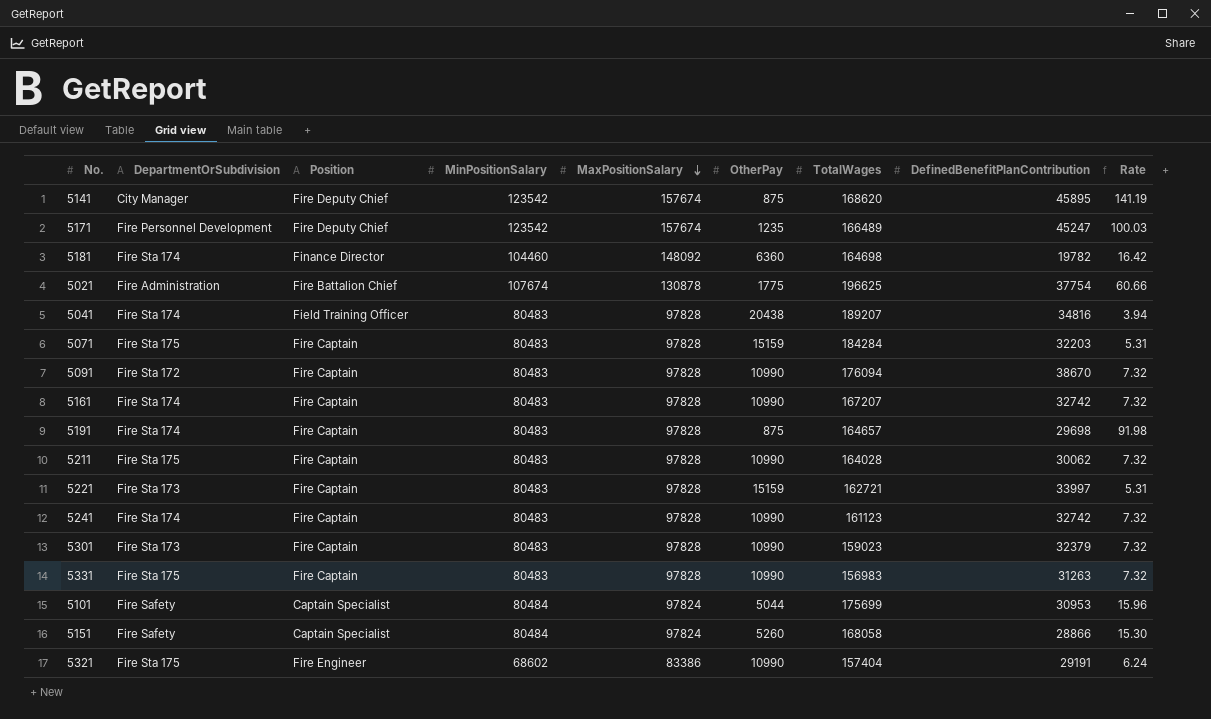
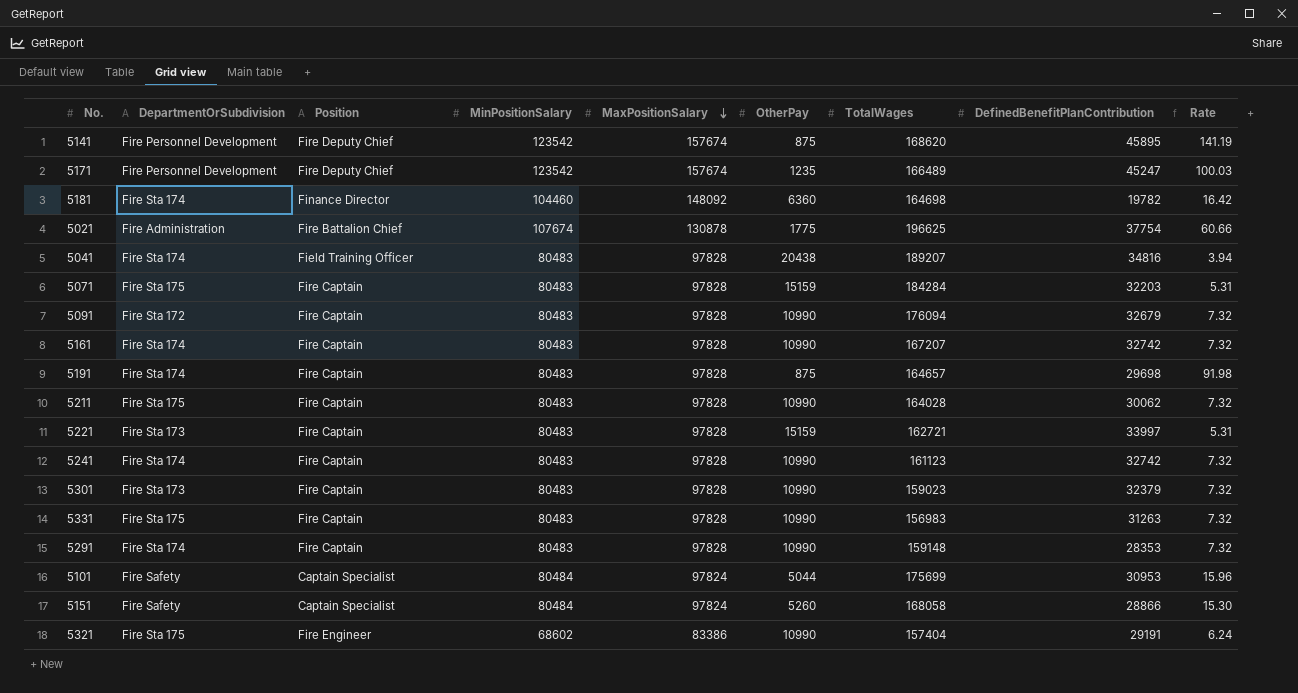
5141 | DepartmentOrSubdivision: City Manager -> Fire Personnel Development
5091 | DefinedBenefitPlanContribution: 38670 -> 32679
row 5291: none -> Fire Sta 174 | Fire Captain | 80483 | 97828 | 10990 | 159148 | 28353 | 7.32

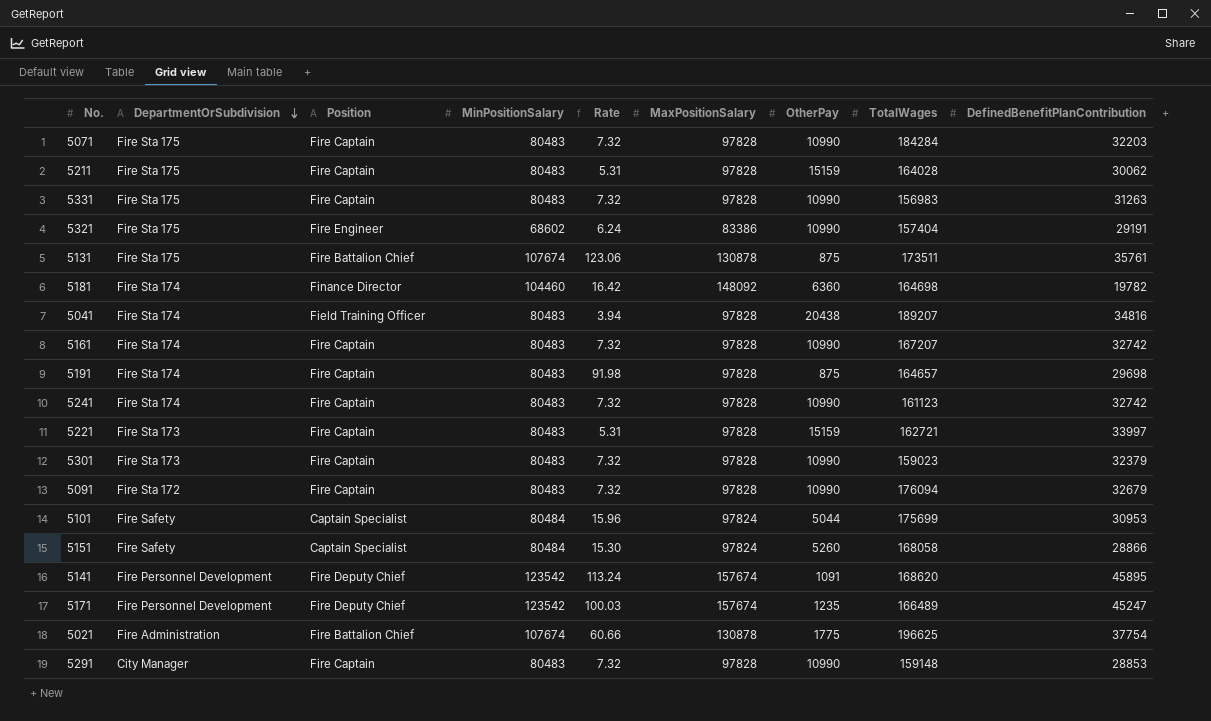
row order: MaxPositionSalary descending -> DepartmentOrSubdivision descending
column Rate | position: 9 -> 5
5071 | Rate: 5.31 -> 7.32
5071 | OtherPay: 15159 -> 10990
5211 | Rate: 7.32 -> 5.31
5211 | OtherPay: 10990 -> 15159
row 5131: none -> Fire Sta 175 | Fire Battalion Chief | 107674 | 123.06 | 130878 | 875 | 173511 | 35761
5141 | Rate: 141.19 -> 113.24
5141 | OtherPay: 875 -> 1091
5291 | DepartmentOrSubdivision: Fire Sta 174 -> City Manager
5291 | DefinedBenefitPlanContribution: 28353 -> 28853

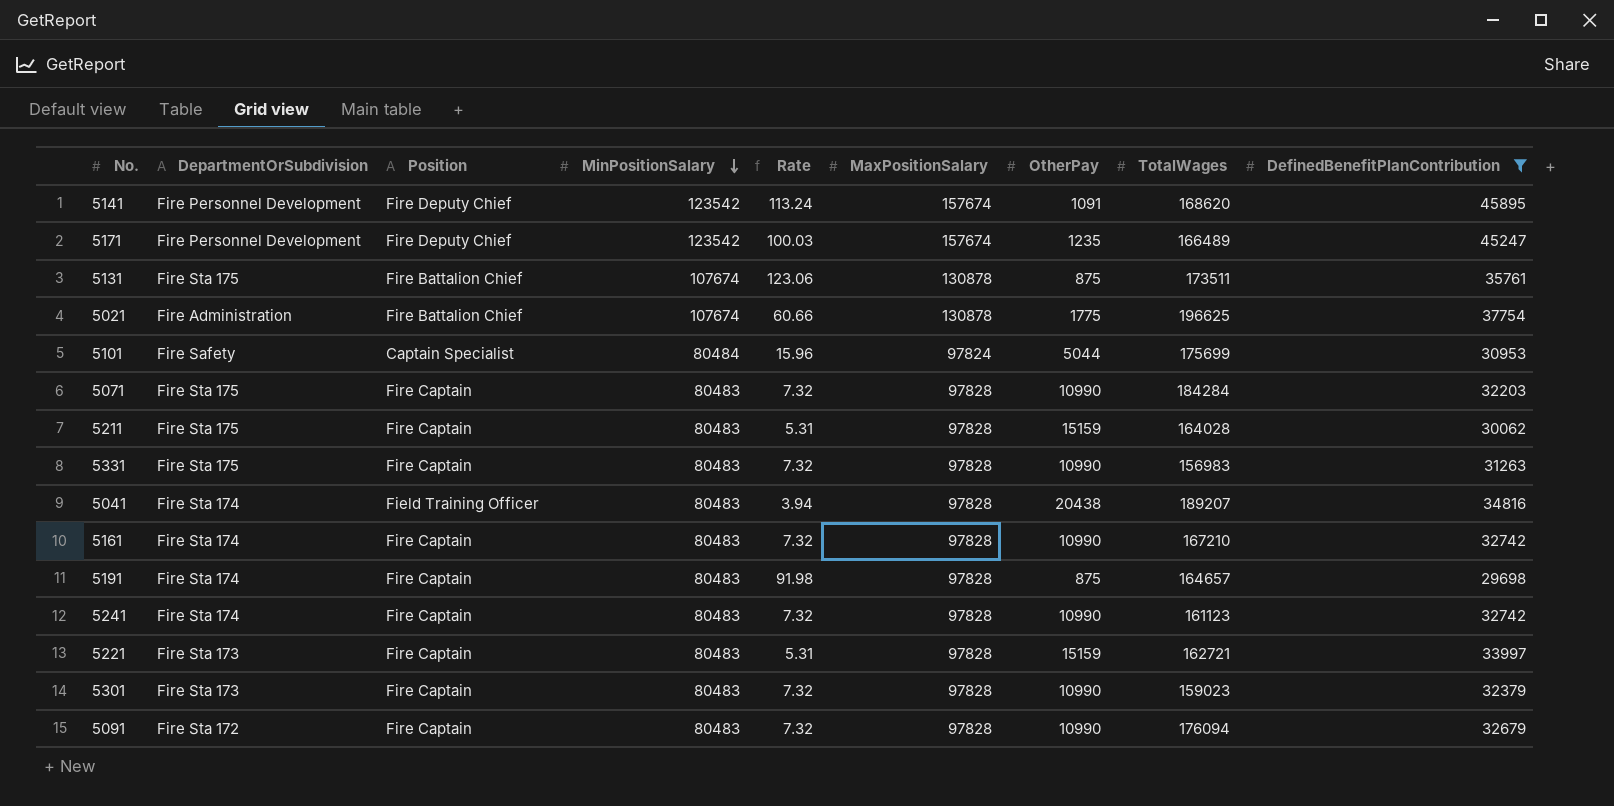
filter: none -> DefinedBenefitPlanContribution >= 29698
row order: DepartmentOrSubdivision descending -> MinPositionSalary descending
5161 | TotalWages: 167207 -> 167210

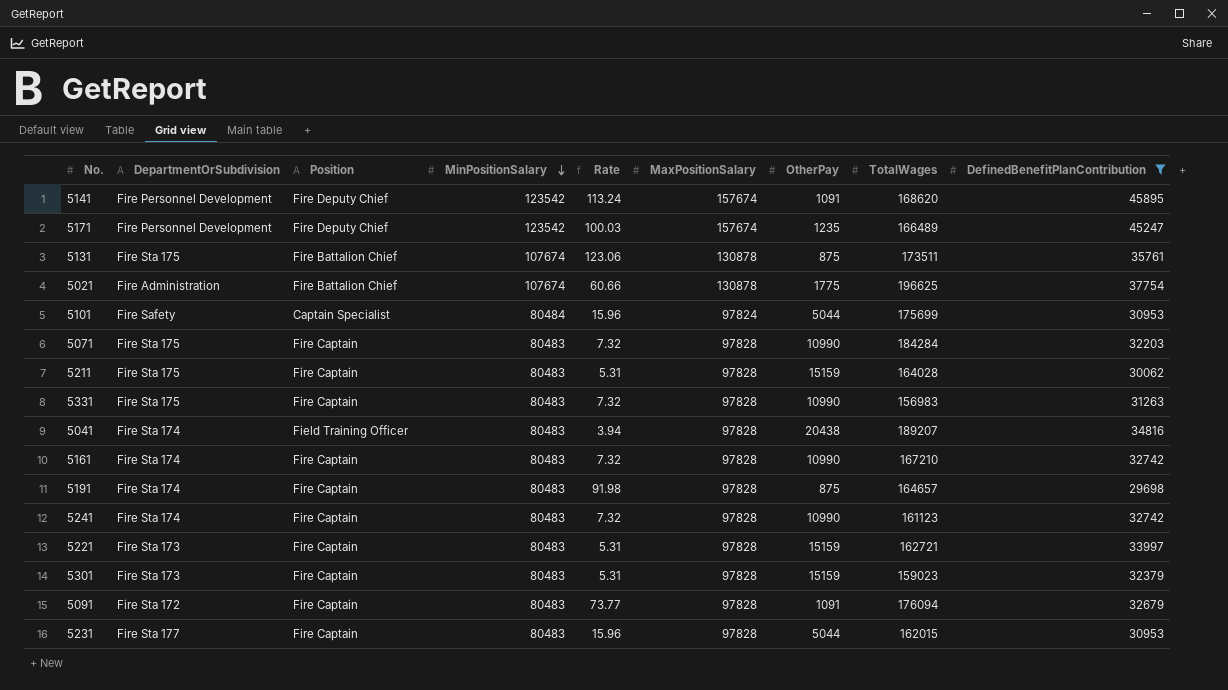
5301 | Rate: 7.32 -> 5.31
5301 | OtherPay: 10990 -> 15159
5091 | Rate: 7.32 -> 73.77
5091 | OtherPay: 10990 -> 1091
row 5231: none -> Fire Sta 177 | Fire Captain | 80483 | 15.96 | 97828 | 5044 | 162015 | 30953

